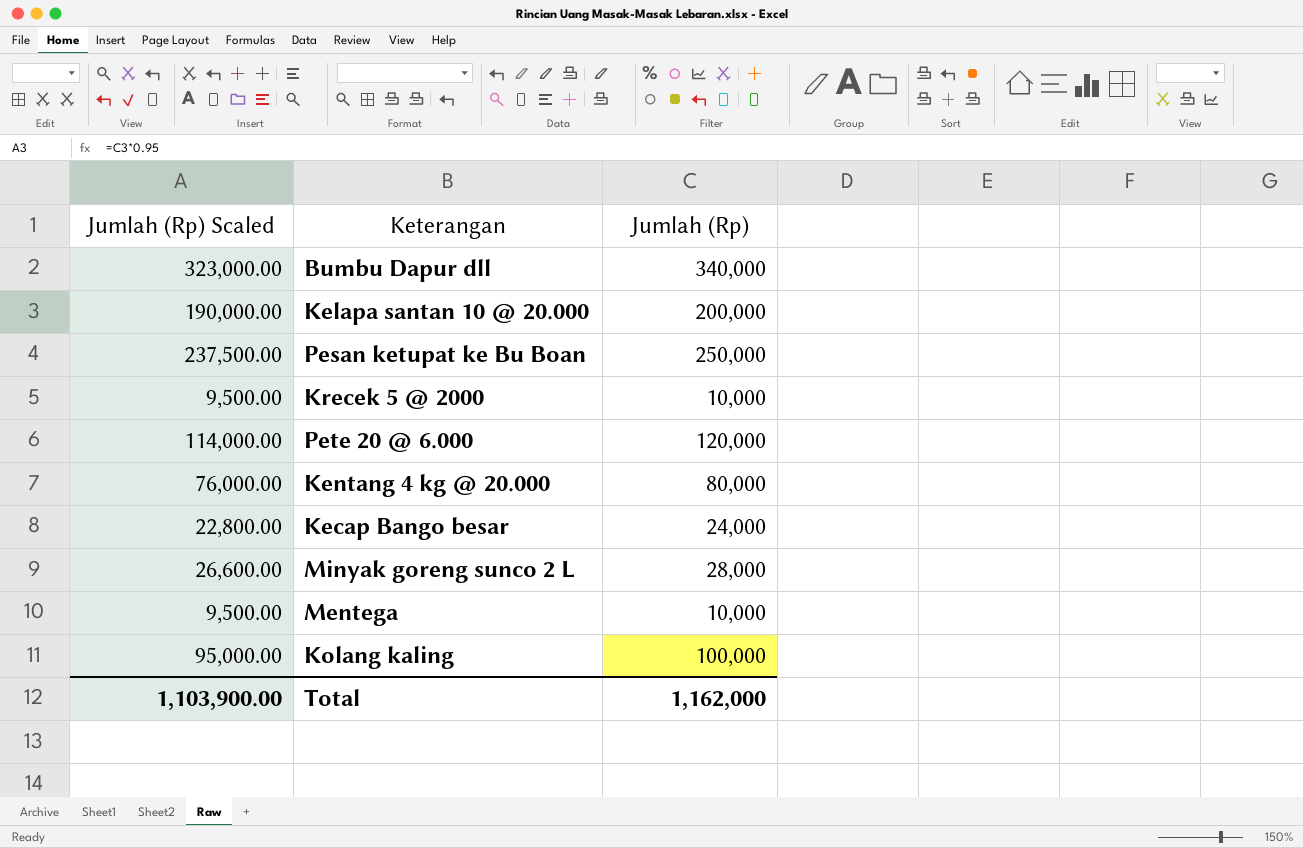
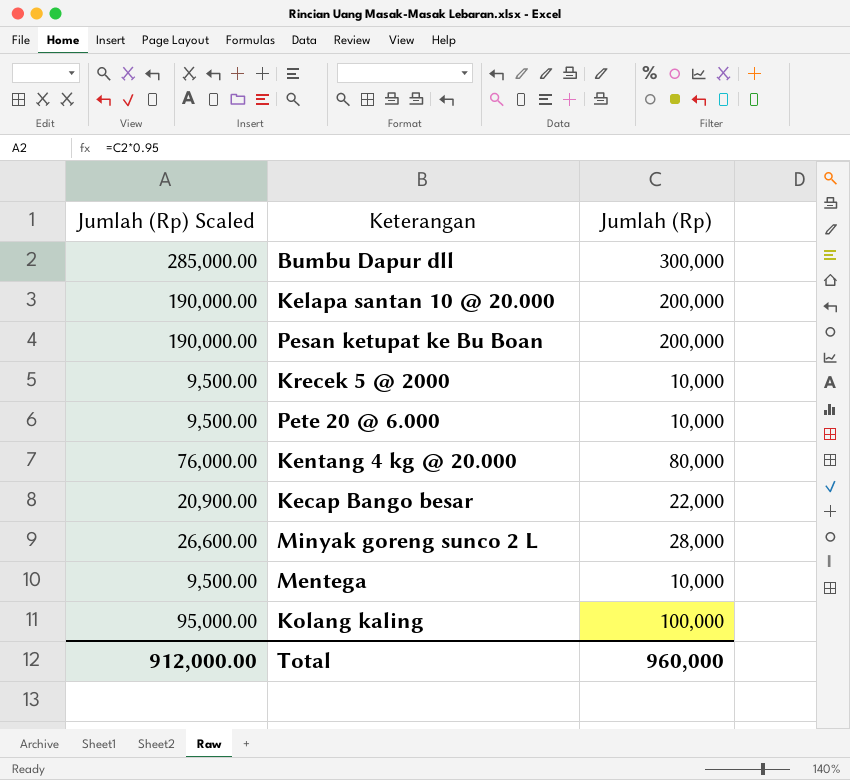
Bumbu Dapur dll | Jumlah (Rp) Scaled: 323,000.00 -> 285,000.00
Bumbu Dapur dll | Jumlah (Rp): 340,000 -> 300,000
Pesan ketupat ke Bu Boan | Jumlah (Rp) Scaled: 237,500.00 -> 190,000.00
Pesan ketupat ke Bu Boan | Jumlah (Rp): 250,000 -> 200,000
Pete 20 @ 6.000 | Jumlah (Rp) Scaled: 114,000.00 -> 9,500.00
Pete 20 @ 6.000 | Jumlah (Rp): 120,000 -> 10,000
Kecap Bango besar | Jumlah (Rp) Scaled: 22,800.00 -> 20,900.00
Kecap Bango besar | Jumlah (Rp): 24,000 -> 22,000
Total | Jumlah (Rp) Scaled: 1,103,900.00 -> 912,000.00
Total | Jumlah (Rp): 1,162,000 -> 960,000

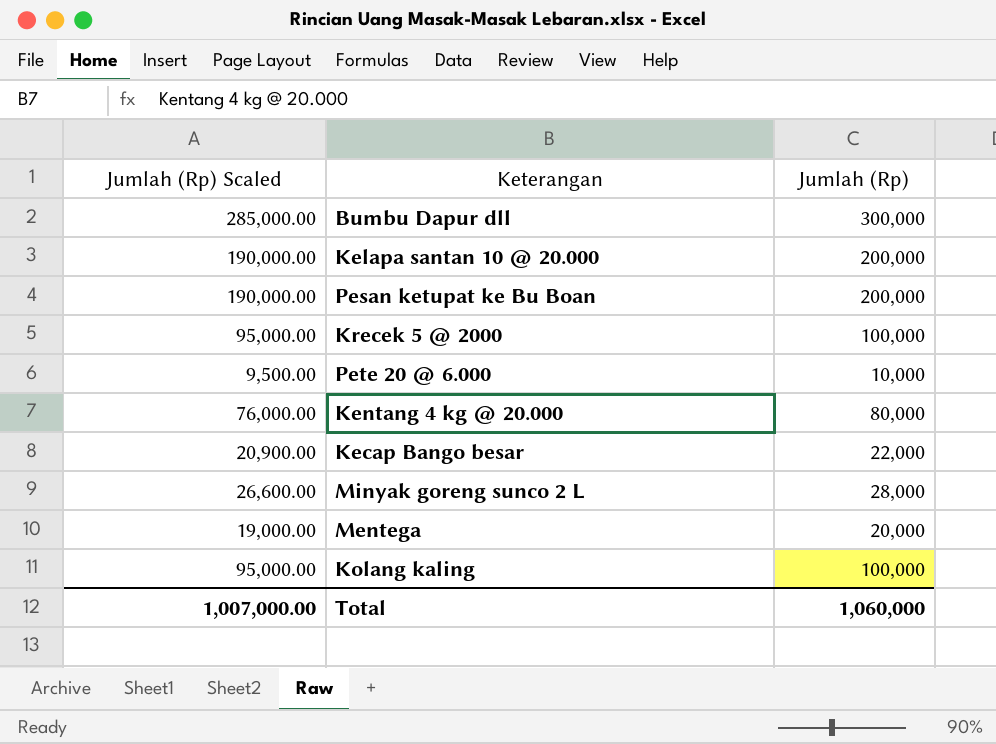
Krecek 5 @ 2000 | Jumlah (Rp) Scaled: 9,500.00 -> 95,000.00
Krecek 5 @ 2000 | Jumlah (Rp): 10,000 -> 100,000
Mentega | Jumlah (Rp) Scaled: 9,500.00 -> 19,000.00
Mentega | Jumlah (Rp): 10,000 -> 20,000
Total | Jumlah (Rp) Scaled: 912,000.00 -> 1,007,000.00
Total | Jumlah (Rp): 960,000 -> 1,060,000

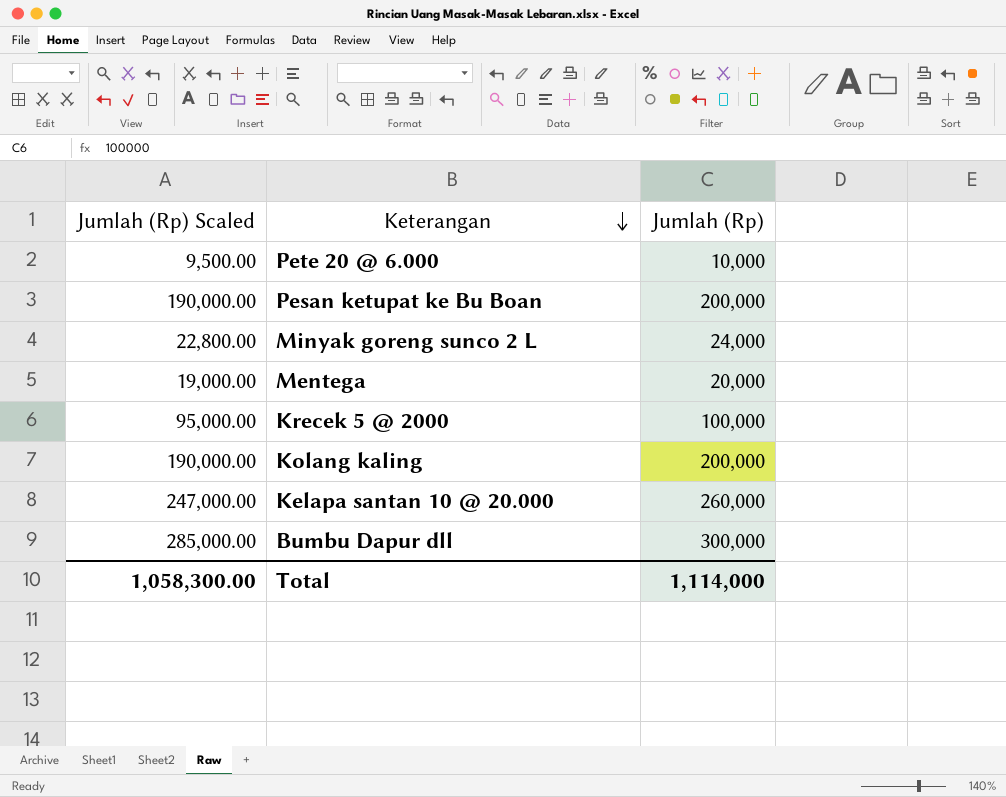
row order: none -> Keterangan descending
row Kentang 4 kg @ 20.000: 76,000.00 | 80,000 -> none
row Kecap Bango besar: 20,900.00 | 22,000 -> none
Minyak goreng sunco 2 L | Jumlah (Rp) Scaled: 26,600.00 -> 22,800.00
Minyak goreng sunco 2 L | Jumlah (Rp): 28,000 -> 24,000
Kolang kaling | Jumlah (Rp) Scaled: 95,000.00 -> 190,000.00
Kolang kaling | Jumlah (Rp): 100,000 -> 200,000
Kelapa santan 10 @ 20.000 | Jumlah (Rp) Scaled: 190,000.00 -> 247,000.00
Kelapa santan 10 @ 20.000 | Jumlah (Rp): 200,000 -> 260,000
Total | Jumlah (Rp) Scaled: 1,007,000.00 -> 1,058,300.00
Total | Jumlah (Rp): 1,060,000 -> 1,114,000

